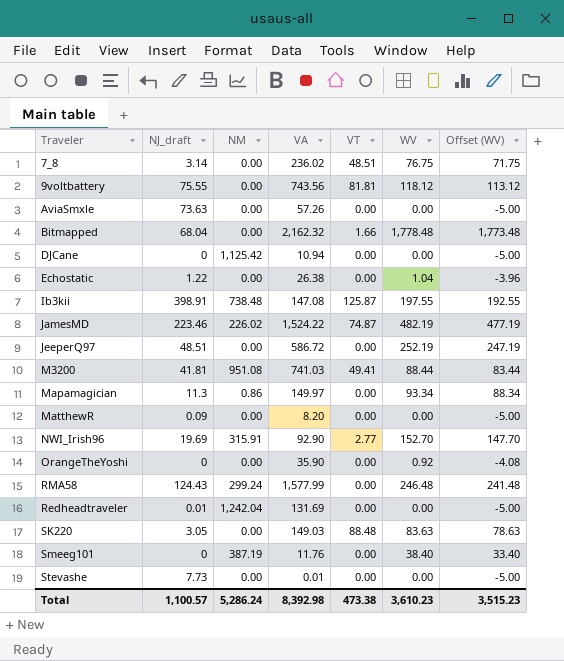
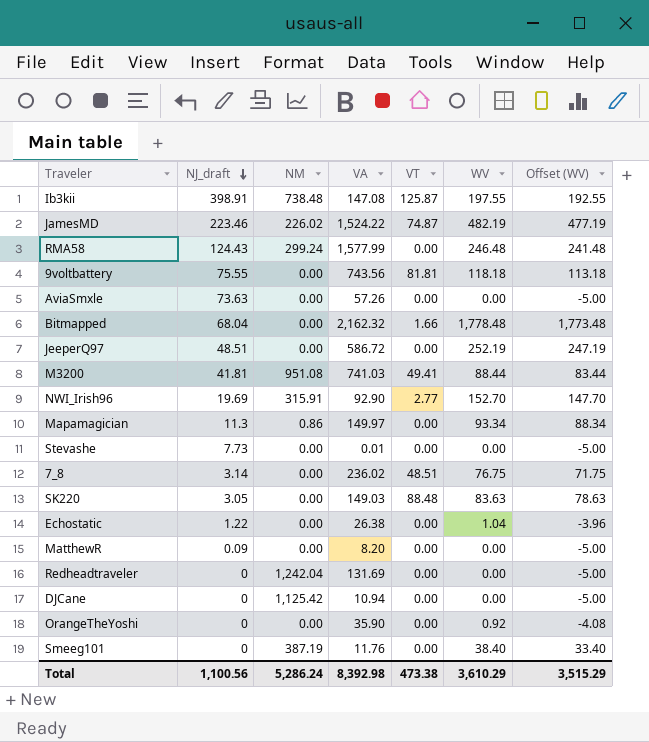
row order: none -> NJ_draft descending
9voltbattery | WV: 118.12 -> 118.18
9voltbattery | Offset (WV): 113.12 -> 113.18
Redheadtraveler | NJ_draft: 0.01 -> 0
Total | NJ_draft: 1,100.57 -> 1,100.56
Total | WV: 3,610.23 -> 3,610.29
Total | Offset (WV): 3,515.23 -> 3,515.29

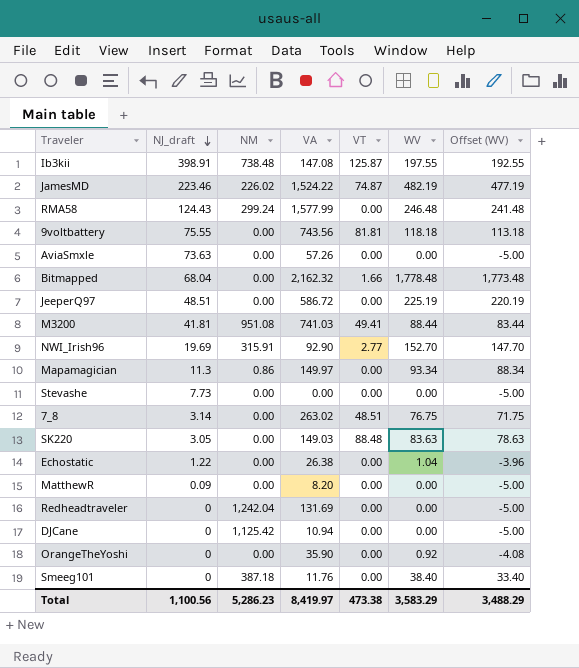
JeeperQ97 | WV: 252.19 -> 225.19
JeeperQ97 | Offset (WV): 247.19 -> 220.19
Stevashe | VA: 0.01 -> 0.00
7_8 | VA: 236.02 -> 263.02
Smeeg101 | NM: 387.19 -> 387.18
Total | NM: 5,286.24 -> 5,286.23
Total | VA: 8,392.98 -> 8,419.97
Total | WV: 3,610.29 -> 3,583.29
Total | Offset (WV): 3,515.29 -> 3,488.29

